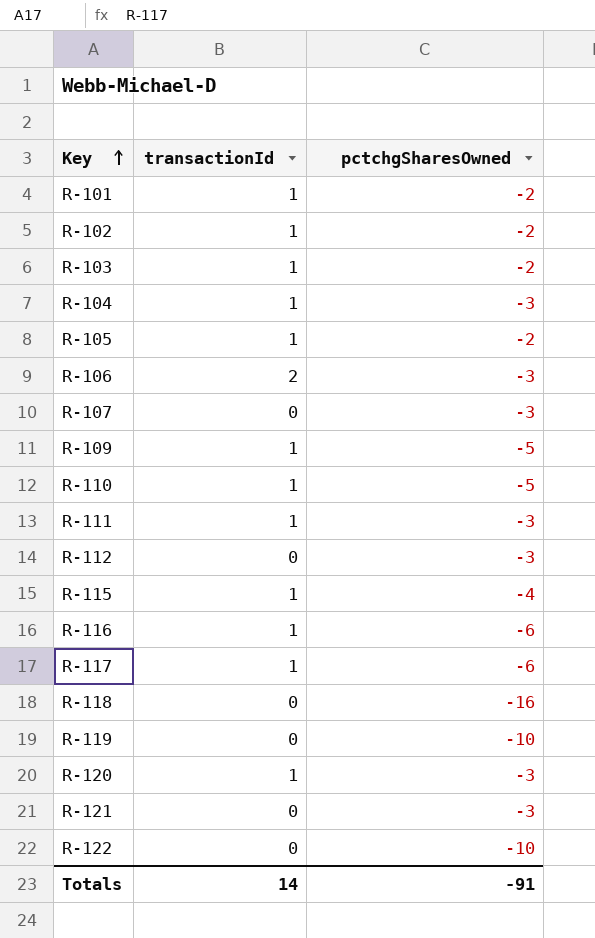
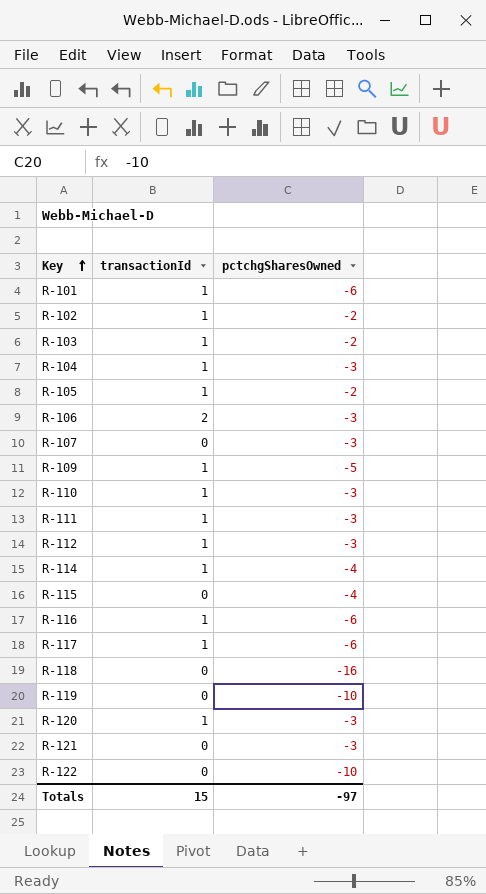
R-101 | pctchgSharesOwned: -2 -> -6
R-110 | pctchgSharesOwned: -5 -> -3
R-112 | transactionId: 0 -> 1
row R-114: none -> 1 | -4
R-115 | transactionId: 1 -> 0
Totals | transactionId: 14 -> 15
Totals | pctchgSharesOwned: -91 -> -97

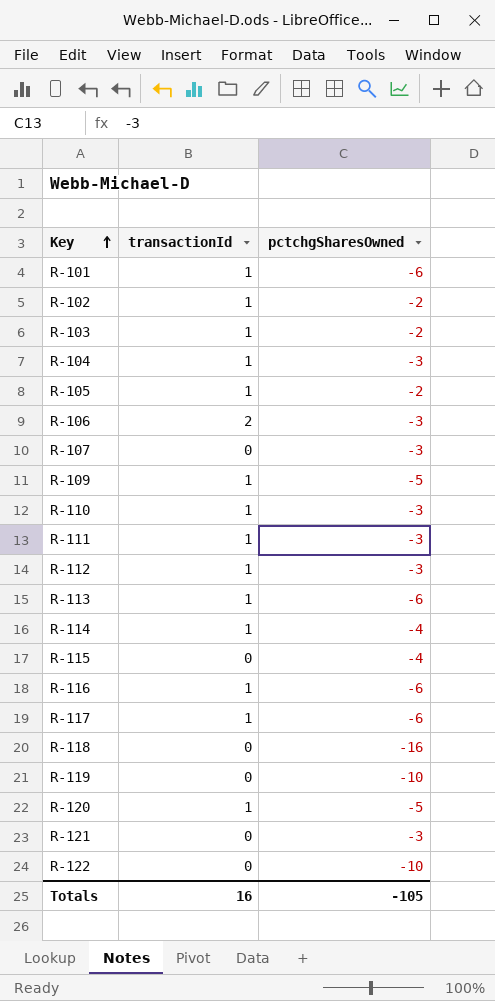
row R-113: none -> 1 | -6
R-120 | pctchgSharesOwned: -3 -> -5
Totals | transactionId: 15 -> 16
Totals | pctchgSharesOwned: -97 -> -105

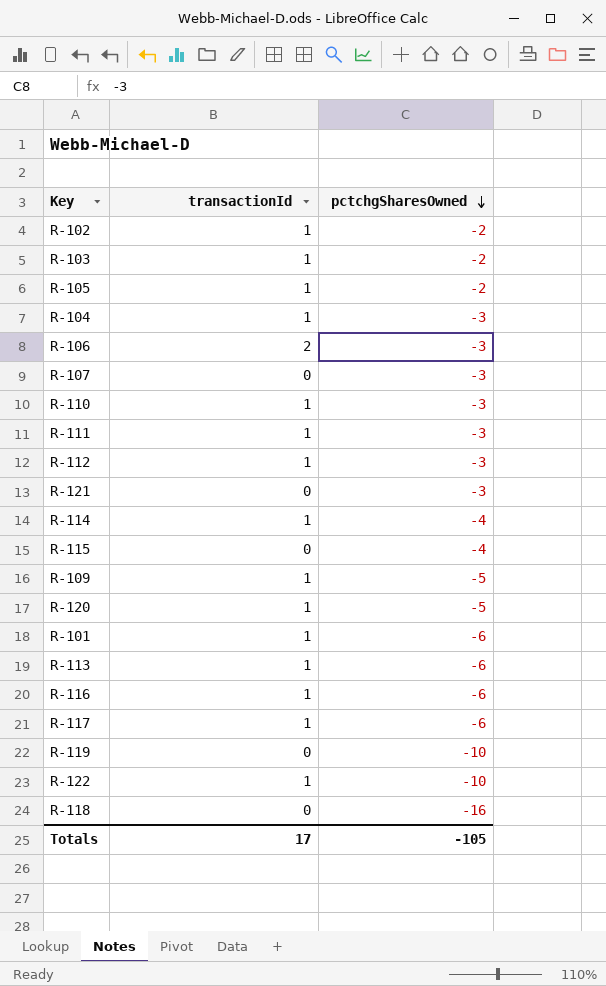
row order: Key ascending -> pctchgSharesOwned descending
R-122 | transactionId: 0 -> 1
Totals | transactionId: 16 -> 17

